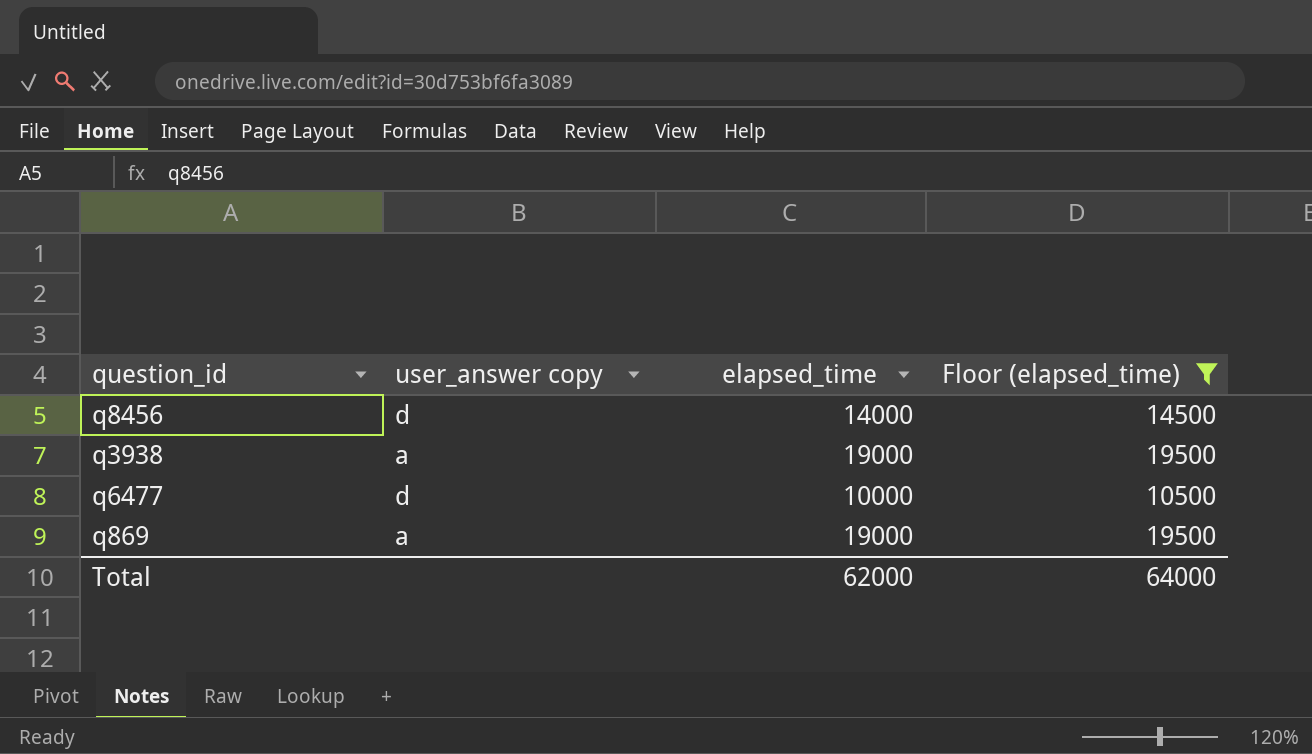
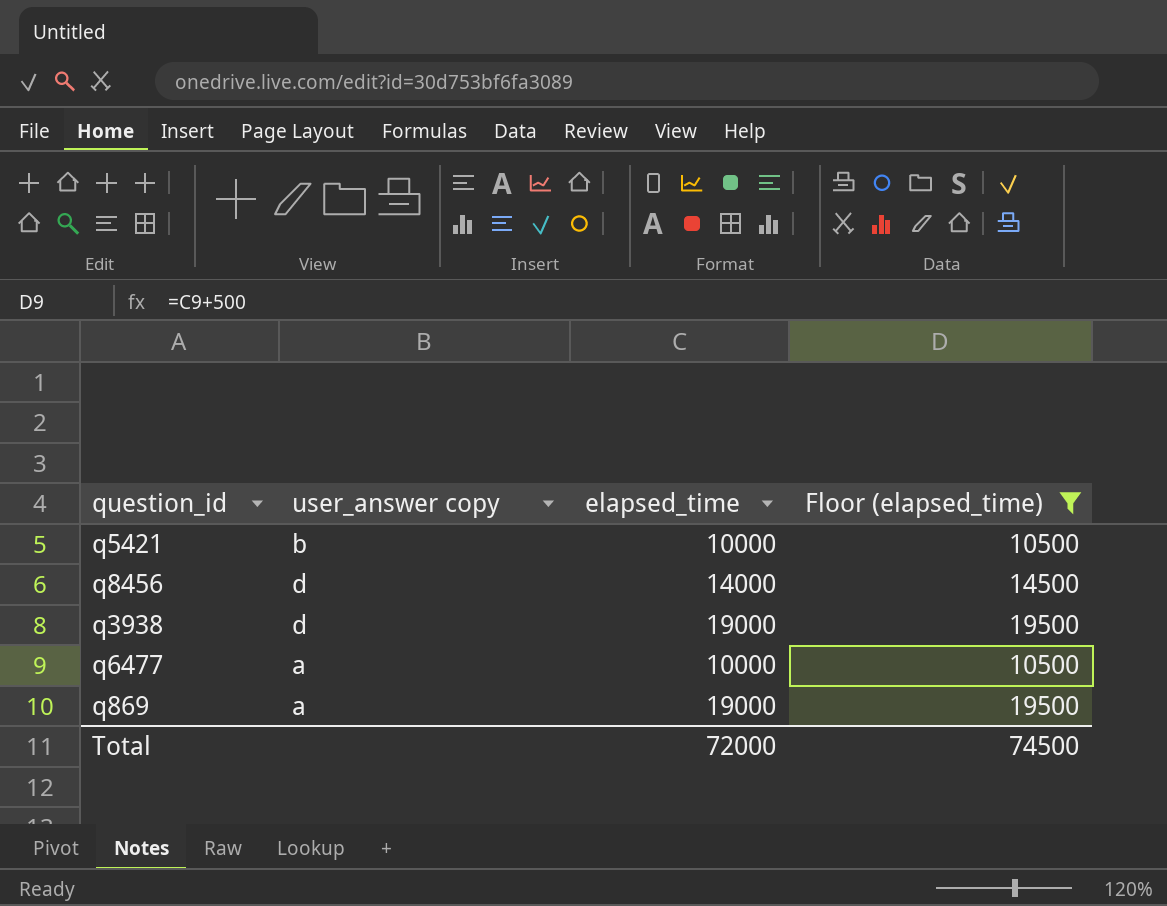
row q5421: none -> b | 10000 | 10500
q3938 | user_answer copy: a -> d
q6477 | user_answer copy: d -> a
Total | elapsed_time: 62000 -> 72000
Total | Floor (elapsed_time): 64000 -> 74500

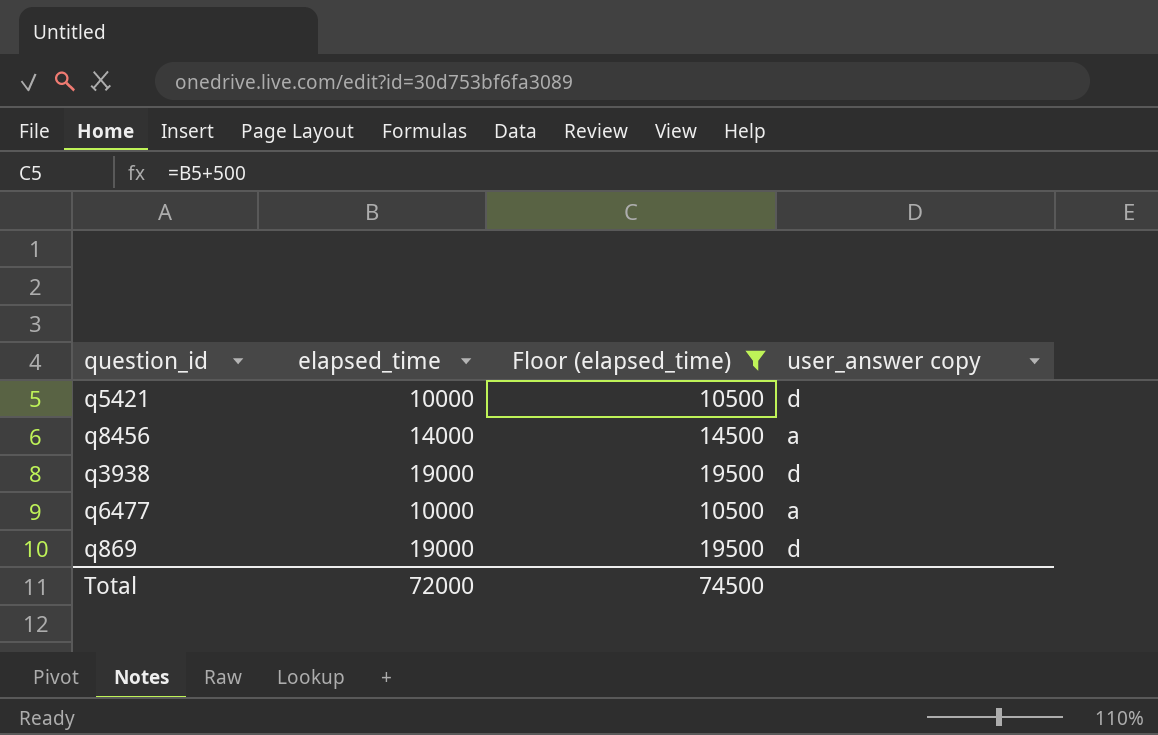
column user_answer copy | position: 2 -> 4
q5421 | user_answer copy: b -> d
q8456 | user_answer copy: d -> a
q869 | user_answer copy: a -> d

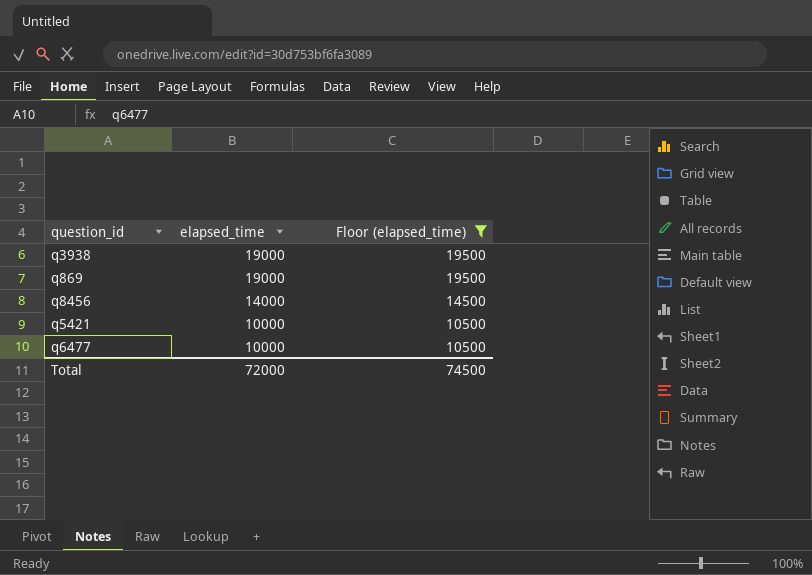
row order: none -> elapsed_time descending
column user_answer copy | position: 4 -> none

